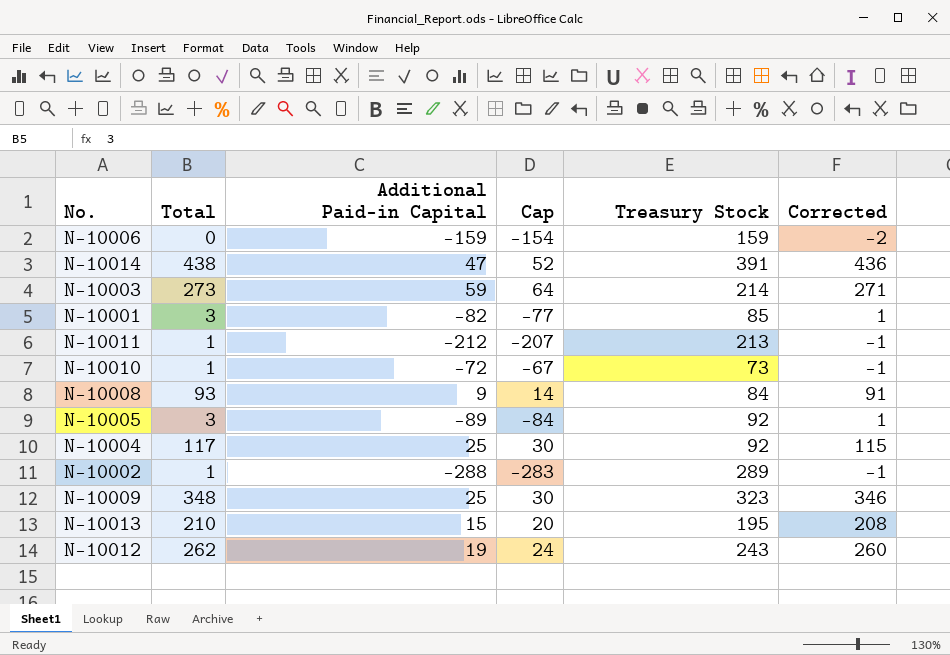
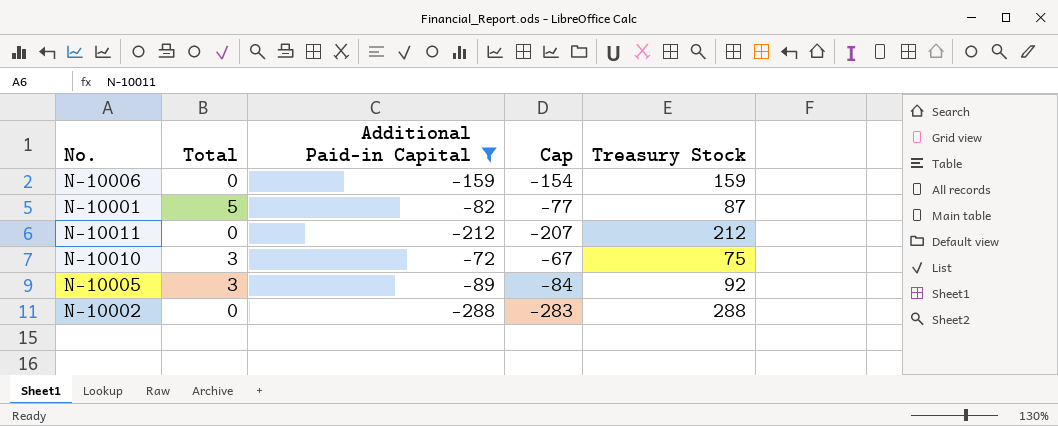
filter: none -> Additional Paid-in Capital <= -72
column Corrected | formula: [Total] - 2 -> none
N-10001 | Total: 3 -> 5
N-10001 | Treasury Stock: 85 -> 87
N-10011 | Total: 1 -> 0
N-10011 | Treasury Stock: 213 -> 212
N-10010 | Total: 1 -> 3
N-10010 | Treasury Stock: 73 -> 75
N-10002 | Total: 1 -> 0
N-10002 | Treasury Stock: 289 -> 288

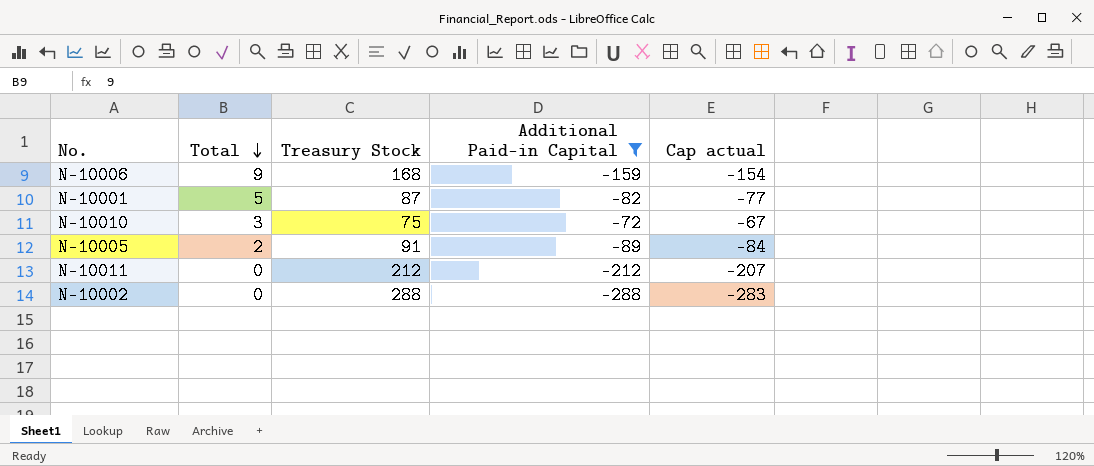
row order: none -> Total descending
column Treasury Stock | position: 5 -> 3
column name: Cap -> Cap actual
N-10006 | Total: 0 -> 9
N-10006 | Treasury Stock: 159 -> 168
N-10005 | Total: 3 -> 2
N-10005 | Treasury Stock: 92 -> 91

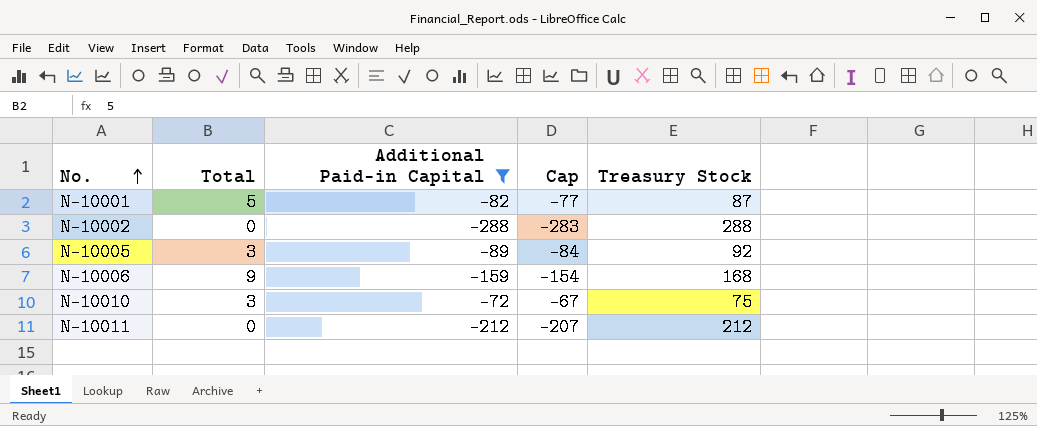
row order: Total descending -> No. ascending
column name: Cap actual -> Cap
column Treasury Stock | position: 3 -> 5
N-10005 | Total: 2 -> 3
N-10005 | Treasury Stock: 91 -> 92

